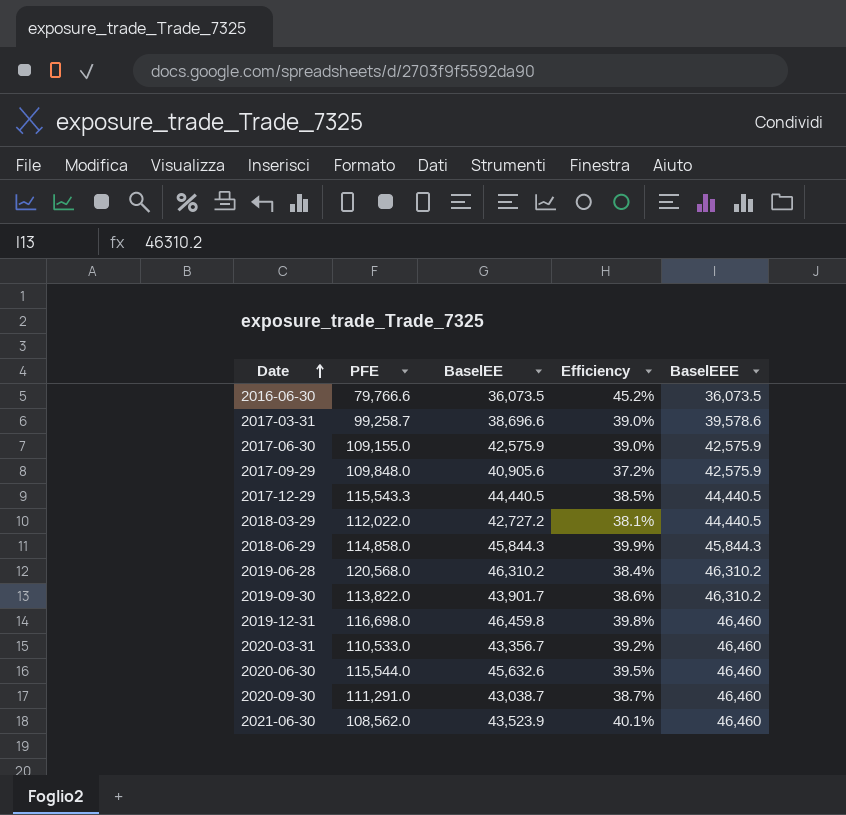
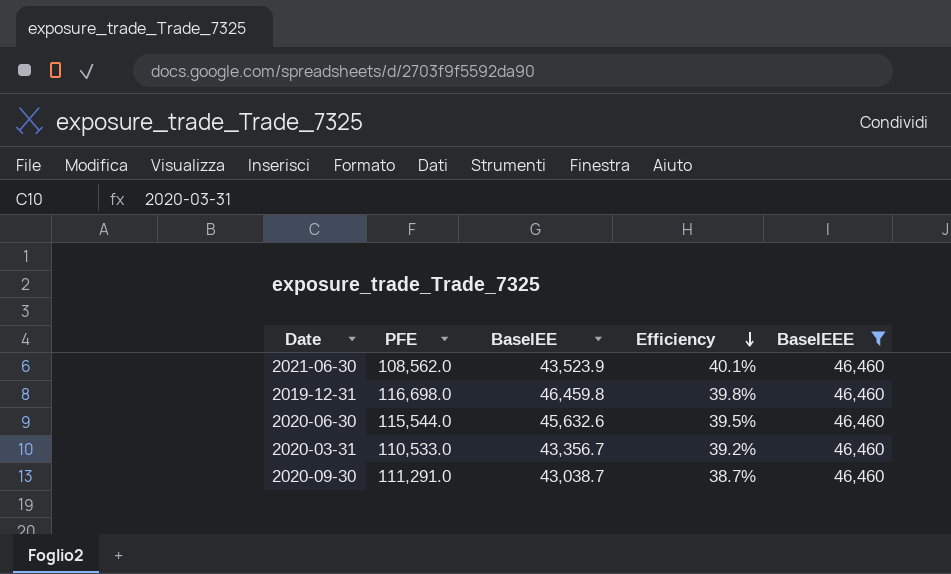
filter: none -> BaselEEE = 46,460
row order: Date ascending -> Efficiency descending

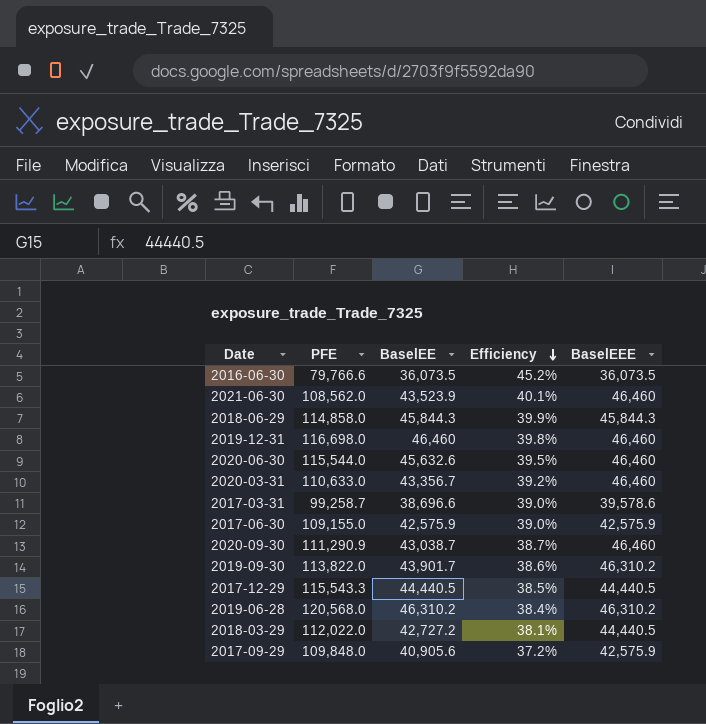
filter: BaselEEE = 46,460 -> none
2019-12-31 | BaselEE: 46,459.8 -> 46,460
2020-03-31 | PFE: 110,533.0 -> 110,633.0
2020-09-30 | PFE: 111,291.0 -> 111,290.9

